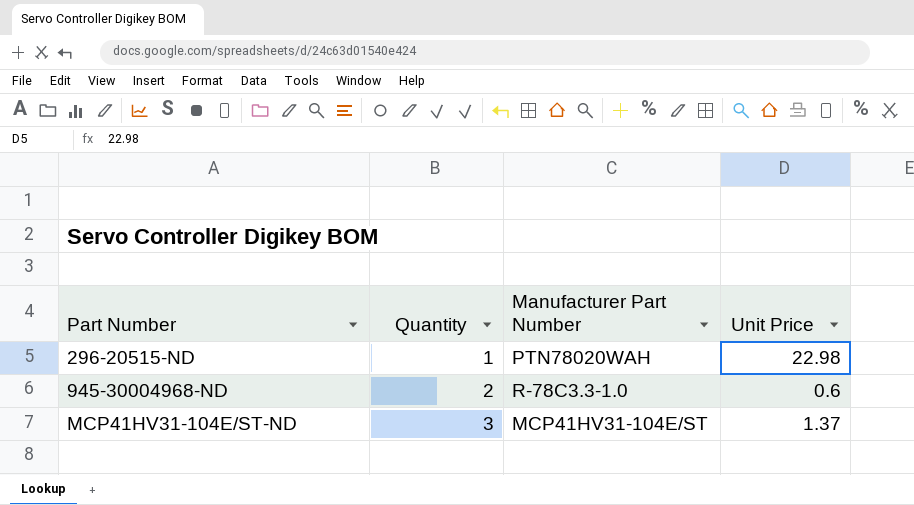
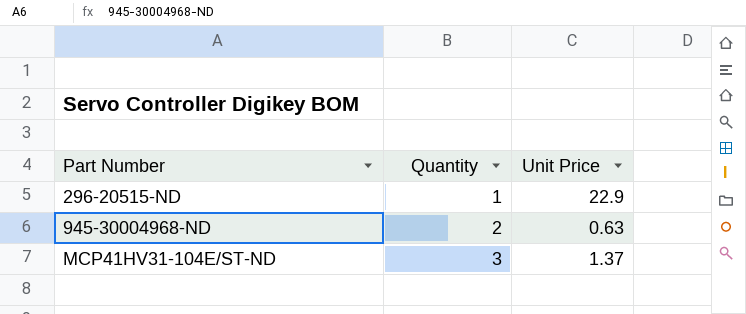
column Manufacturer Part Number | position: 3 -> none
296-20515-ND | Unit Price: 22.98 -> 22.9
945-30004968-ND | Unit Price: 0.6 -> 0.63

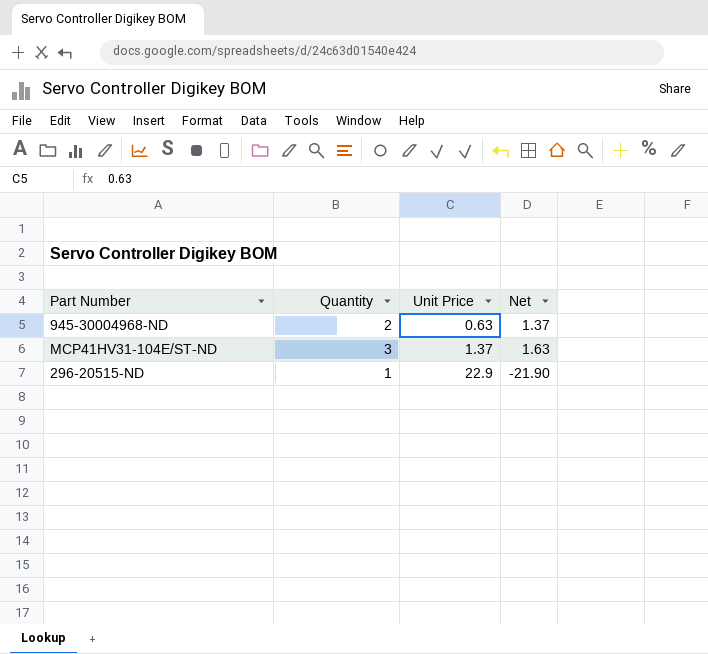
row order: Part Number ascending -> Unit Price ascending
column Net | formula: none -> [Quantity] - [Unit Price]

